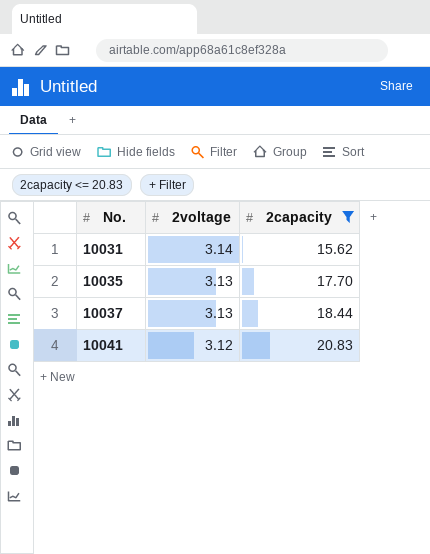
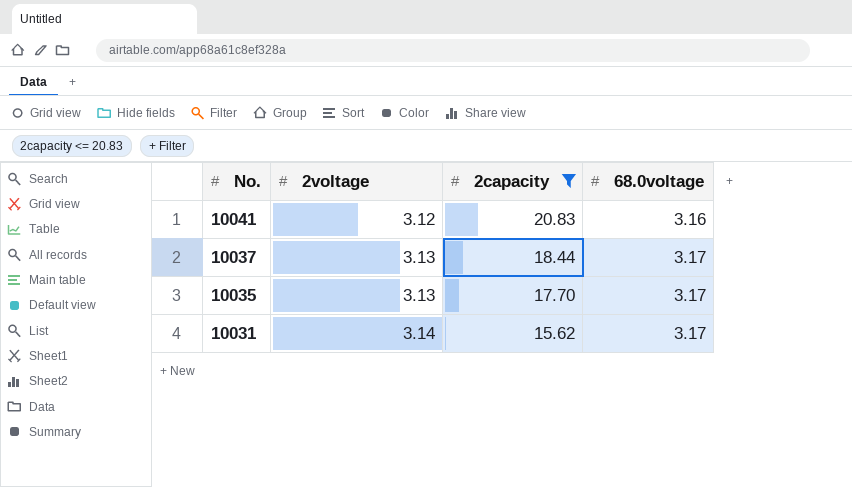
row order: No. ascending -> No. descending
column 68.0voltage | position: none -> 4

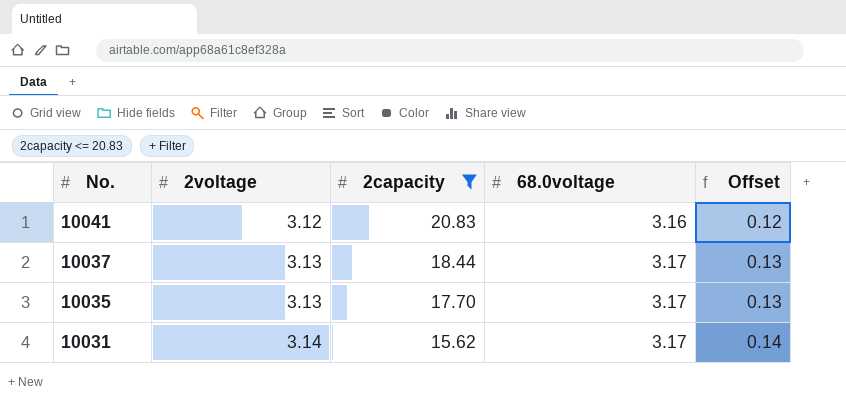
column Offset | formula: none -> [2voltage] - 3

